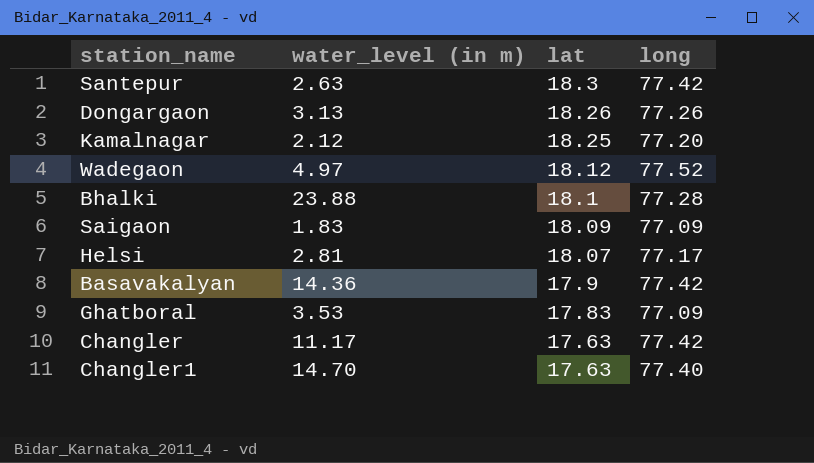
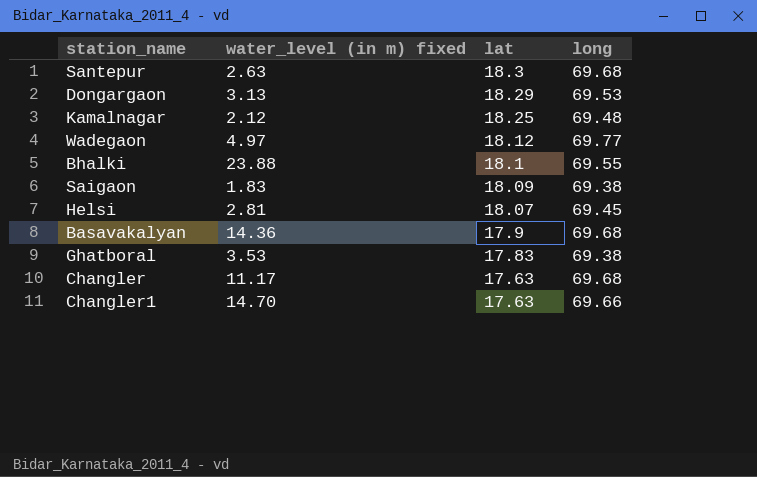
column name: water_level (in m) -> water_level (in m) fixed
Santepur | long: 77.42 -> 69.68
Dongargaon | lat: 18.26 -> 18.29
Dongargaon | long: 77.26 -> 69.53
Kamalnagar | long: 77.20 -> 69.48
Wadegaon | long: 77.52 -> 69.77
Bhalki | long: 77.28 -> 69.55
Saigaon | long: 77.09 -> 69.38
Helsi | long: 77.17 -> 69.45
Basavakalyan | long: 77.42 -> 69.68
Ghatboral | long: 77.09 -> 69.38
Changler | long: 77.42 -> 69.68
Changler1 | long: 77.40 -> 69.66

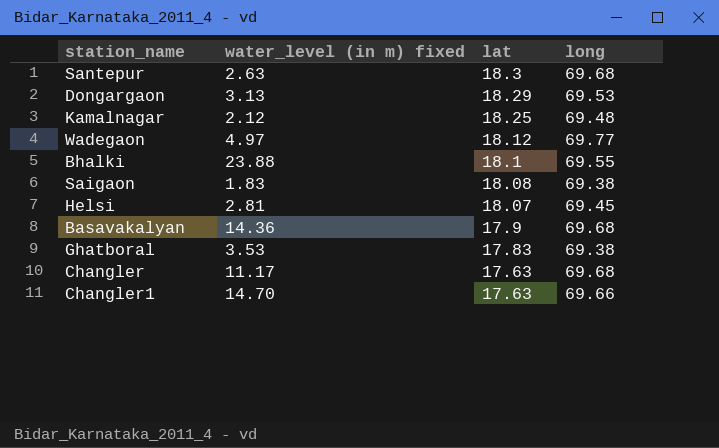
Saigaon | lat: 18.09 -> 18.08

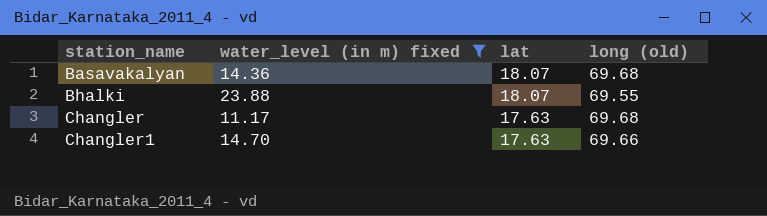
filter: none -> water_level (in m) fixed >= 11.17
row order: lat descending -> station_name ascending
column name: long -> long (old)
Basavakalyan | lat: 17.9 -> 18.07
Bhalki | lat: 18.1 -> 18.07

